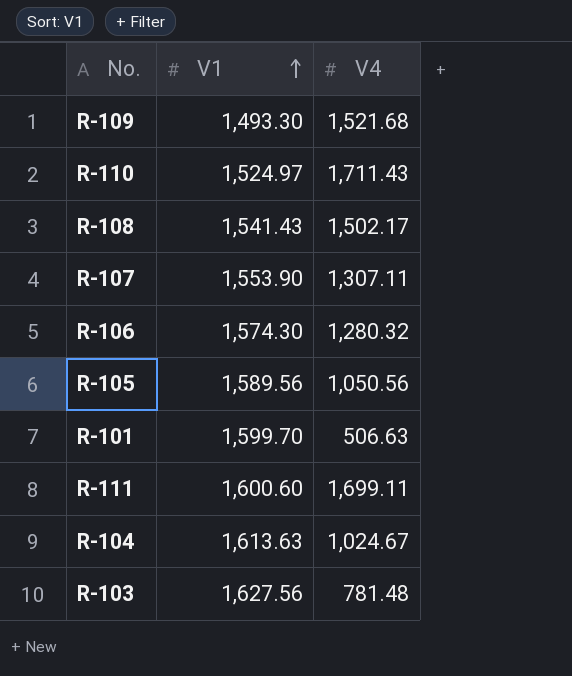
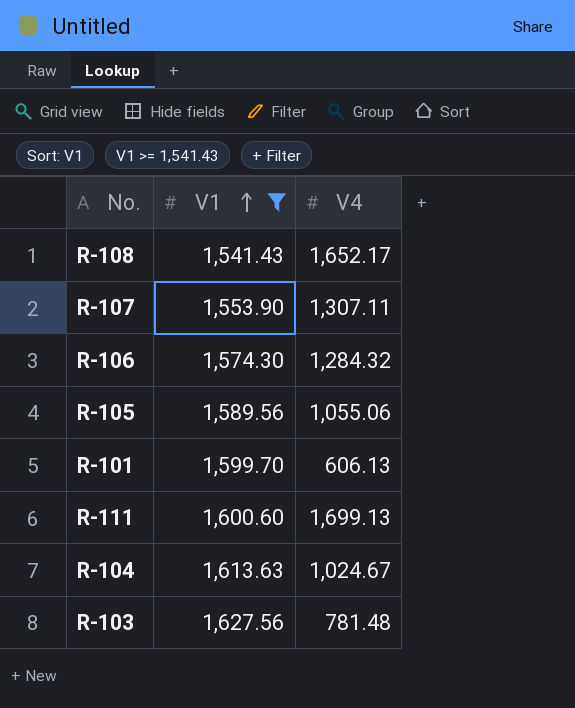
filter: none -> V1 >= 1,541.43
R-108 | V4: 1,502.17 -> 1,652.17
R-106 | V4: 1,280.32 -> 1,284.32
R-105 | V4: 1,050.56 -> 1,055.06
R-101 | V4: 506.63 -> 606.13
R-111 | V4: 1,699.11 -> 1,699.13

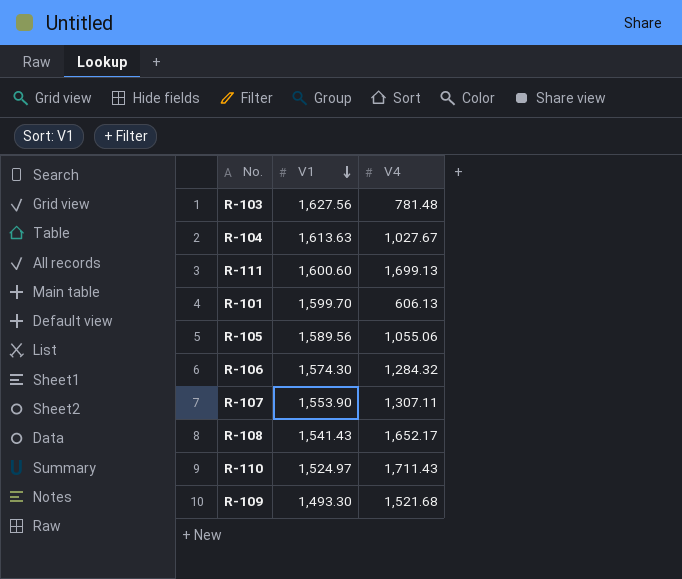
filter: V1 >= 1,541.43 -> none
row order: V1 ascending -> V1 descending
R-104 | V4: 1,024.67 -> 1,027.67

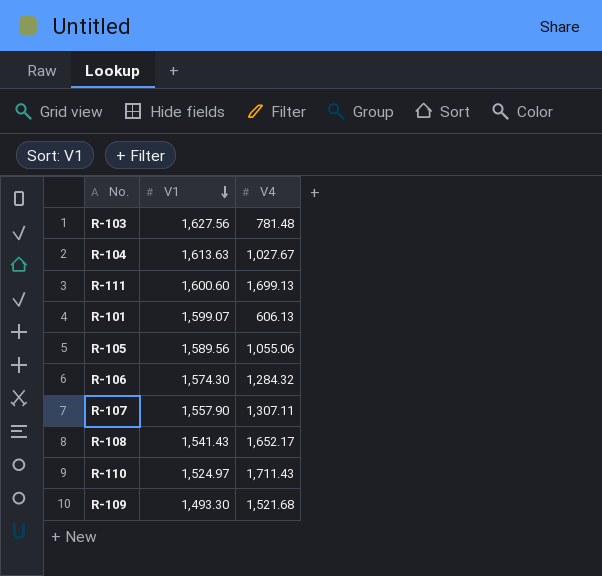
R-101 | V1: 1,599.70 -> 1,599.07
R-107 | V1: 1,553.90 -> 1,557.90

